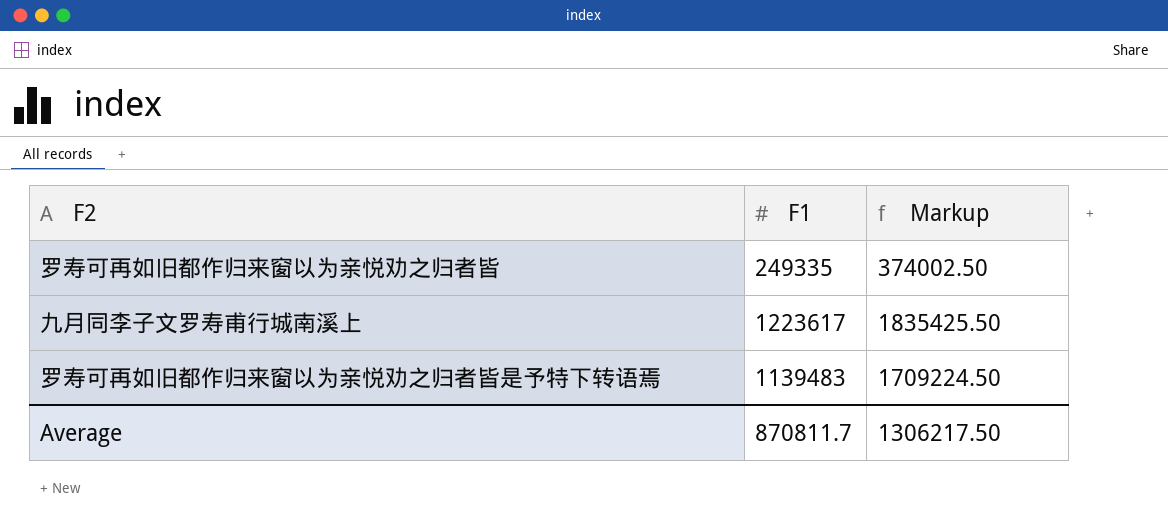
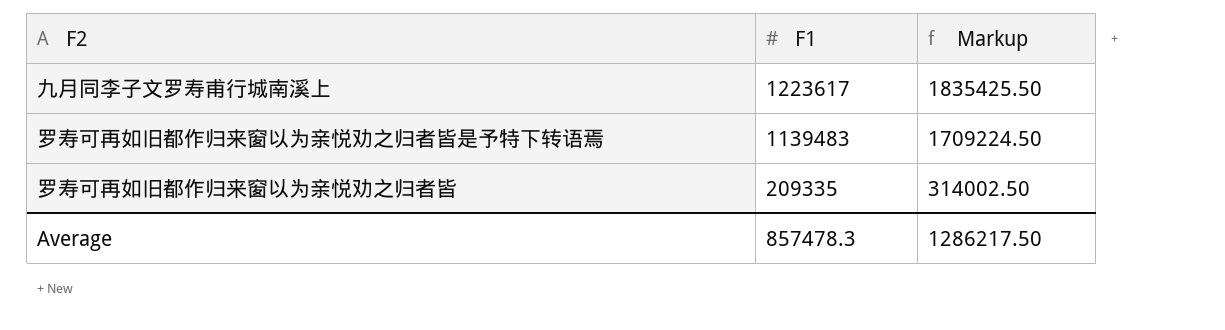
row order: none -> F1 descending
罗寿可再如旧都作归来窗以为亲悦劝之归者皆 | F1: 249335 -> 209335
罗寿可再如旧都作归来窗以为亲悦劝之归者皆 | Markup: 374002.50 -> 314002.50
Average | F1: 870811.7 -> 857478.3
Average | Markup: 1306217.50 -> 1286217.50

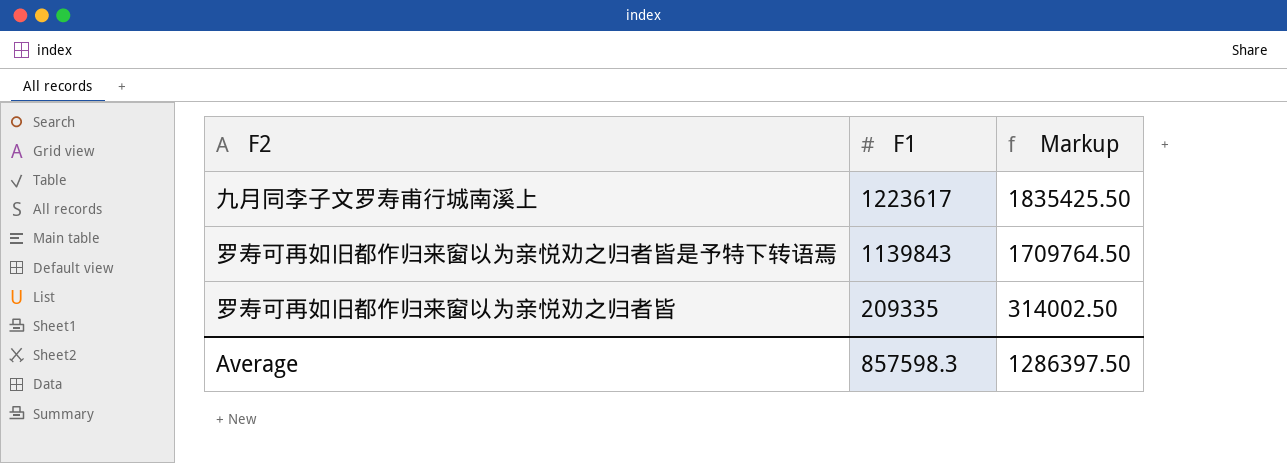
罗寿可再如旧都作归来窗以为亲悦劝之归者皆是予特下转语焉 | F1: 1139483 -> 1139843
罗寿可再如旧都作归来窗以为亲悦劝之归者皆是予特下转语焉 | Markup: 1709224.50 -> 1709764.50
Average | F1: 857478.3 -> 857598.3
Average | Markup: 1286217.50 -> 1286397.50

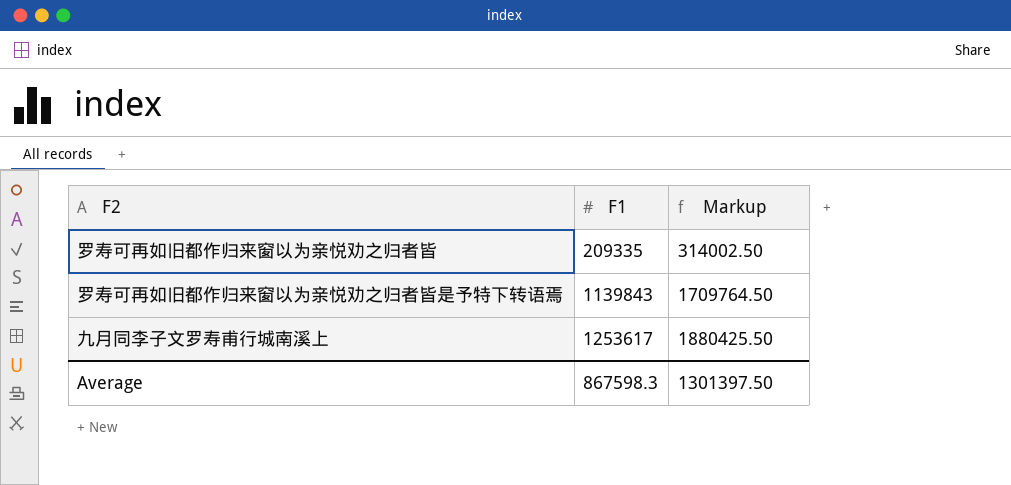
row order: F1 descending -> F1 ascending
九月同李子文罗寿甫行城南溪上 | F1: 1223617 -> 1253617
九月同李子文罗寿甫行城南溪上 | Markup: 1835425.50 -> 1880425.50
Average | F1: 857598.3 -> 867598.3
Average | Markup: 1286397.50 -> 1301397.50

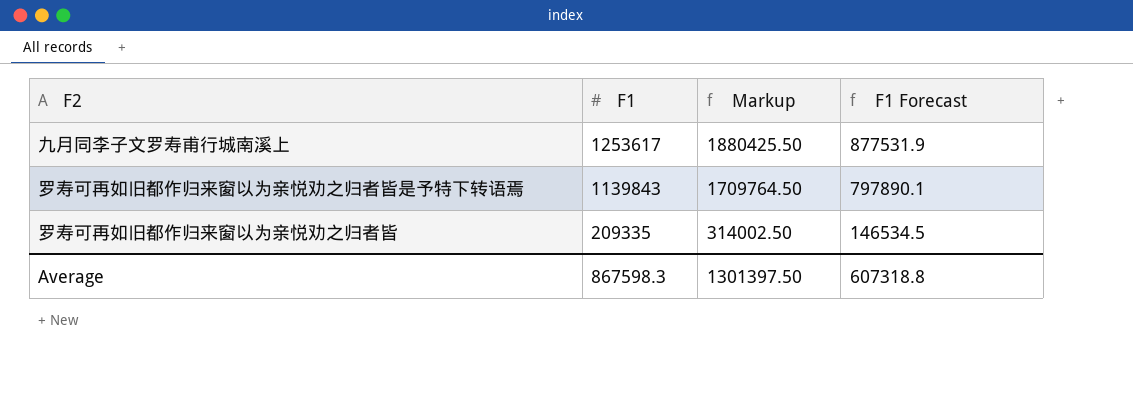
row order: F1 ascending -> F1 descending
column F1 Forecast | formula: none -> [F1] * 0.7

